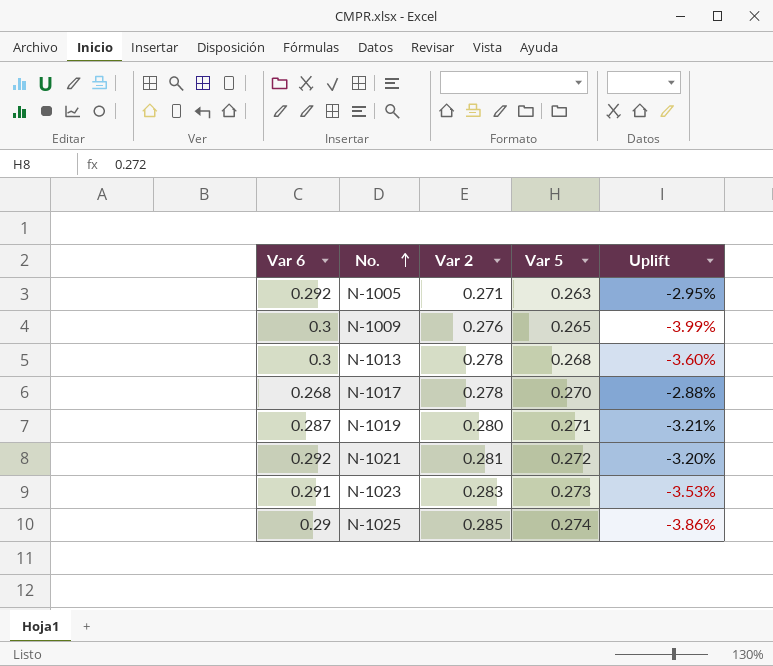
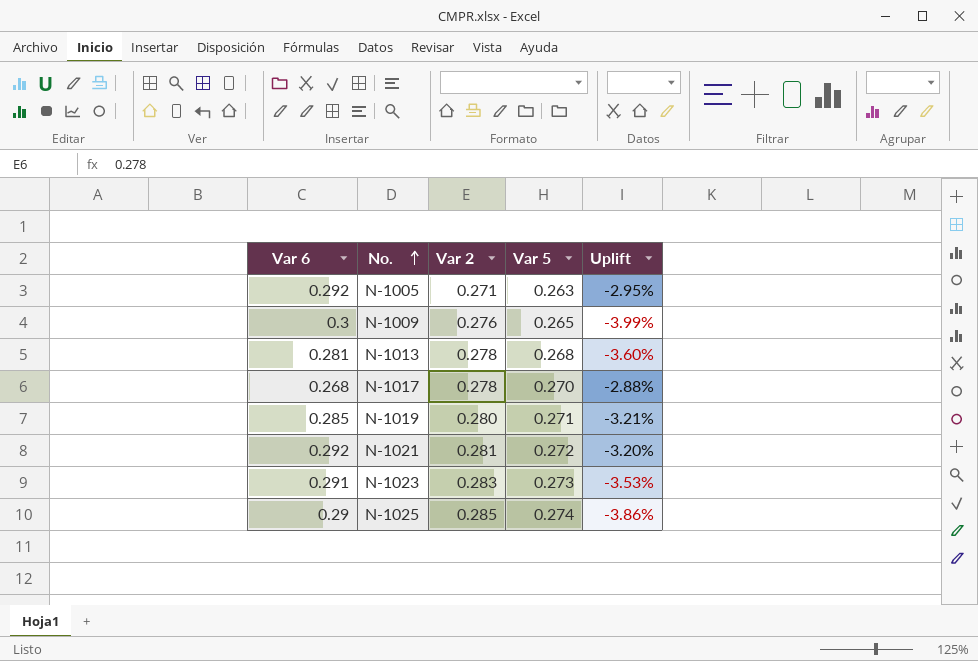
N-1013 | Var 6: 0.3 -> 0.281
N-1019 | Var 6: 0.287 -> 0.285

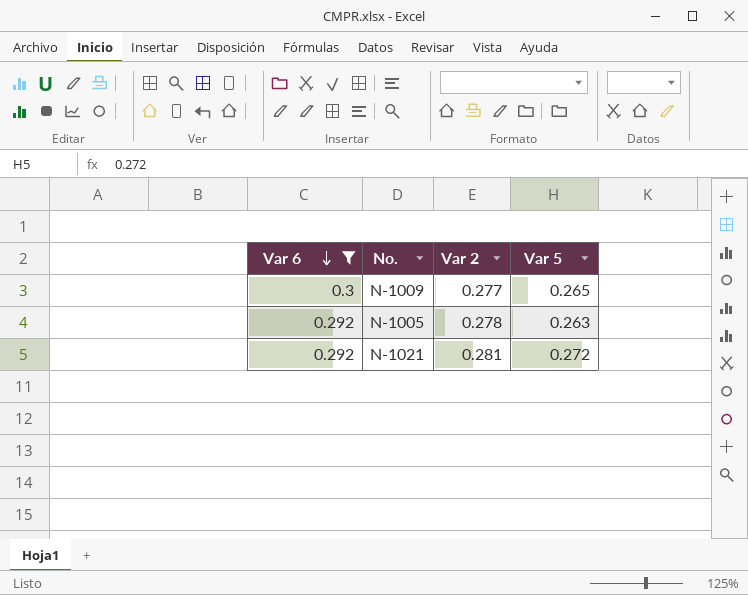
filter: none -> Var 6 >= 0.292
row order: No. ascending -> Var 6 descending
column Uplift | formula: ([Var 5] - [Var 2]) / [Var 2] -> none
N-1009 | Var 2: 0.276 -> 0.277
N-1005 | Var 2: 0.271 -> 0.278

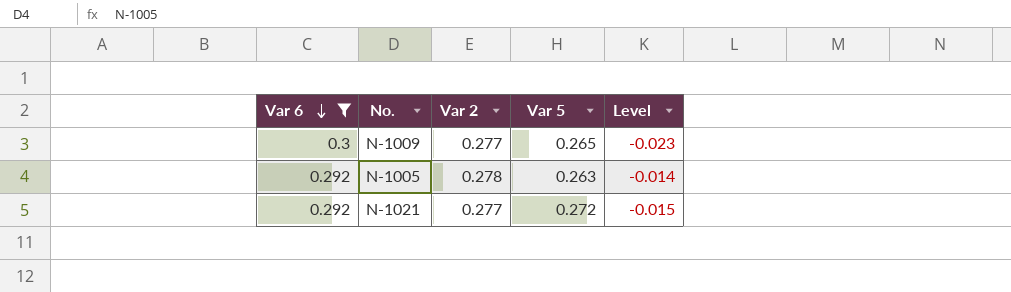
column Level | formula: none -> [Var 2] - [Var 6]
N-1021 | Var 2: 0.281 -> 0.277

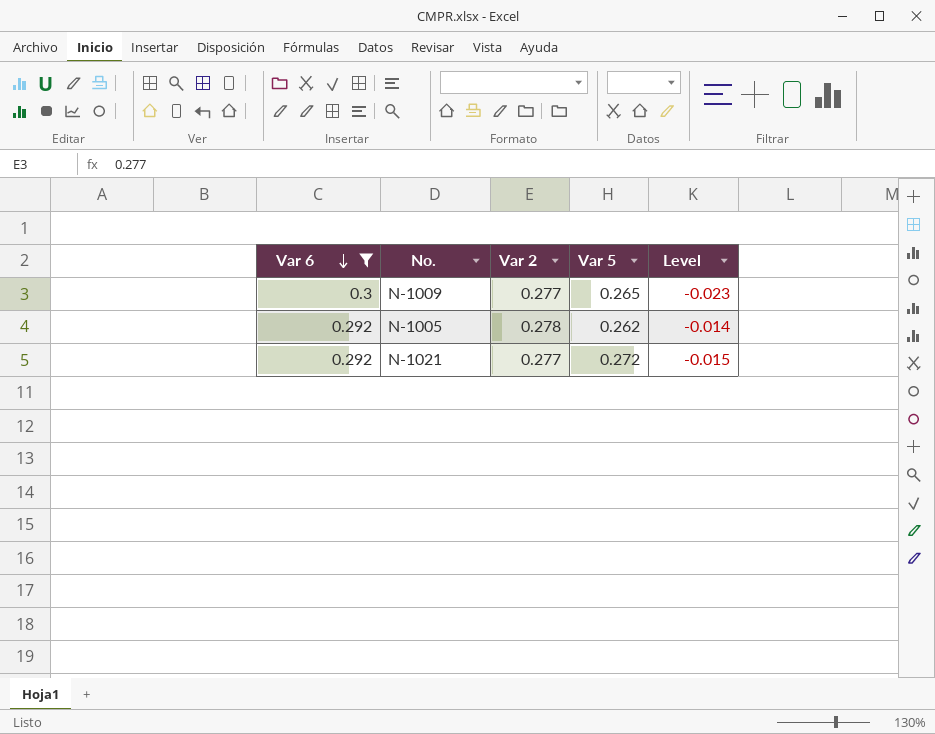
N-1005 | Var 5: 0.263 -> 0.262

